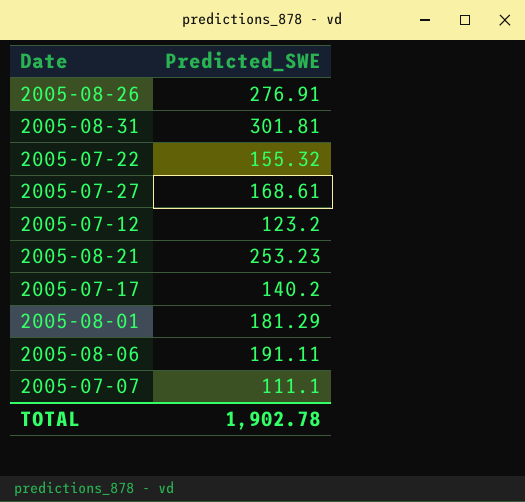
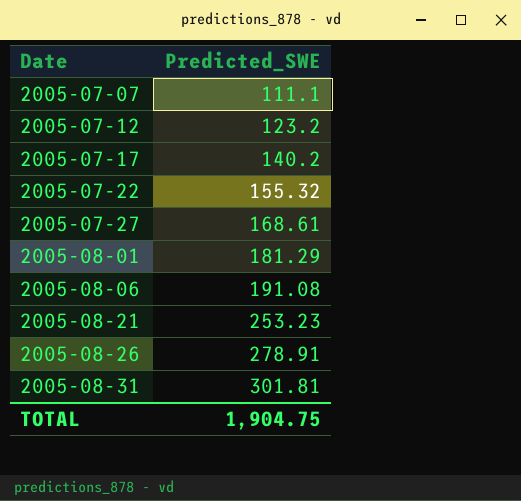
row order: none -> Date ascending
2005-08-06 | Predicted_SWE: 191.11 -> 191.08
2005-08-26 | Predicted_SWE: 276.91 -> 278.91
TOTAL | Predicted_SWE: 1,902.78 -> 1,904.75

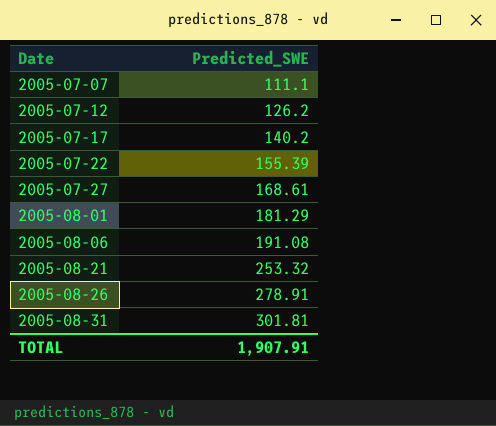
2005-07-12 | Predicted_SWE: 123.2 -> 126.2
2005-07-22 | Predicted_SWE: 155.32 -> 155.39
2005-08-21 | Predicted_SWE: 253.23 -> 253.32
TOTAL | Predicted_SWE: 1,904.75 -> 1,907.91

